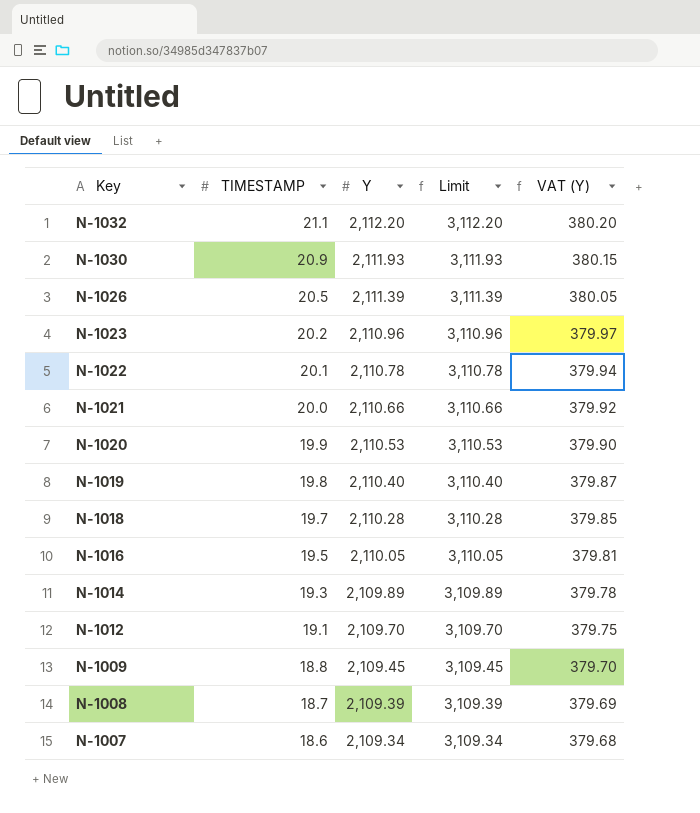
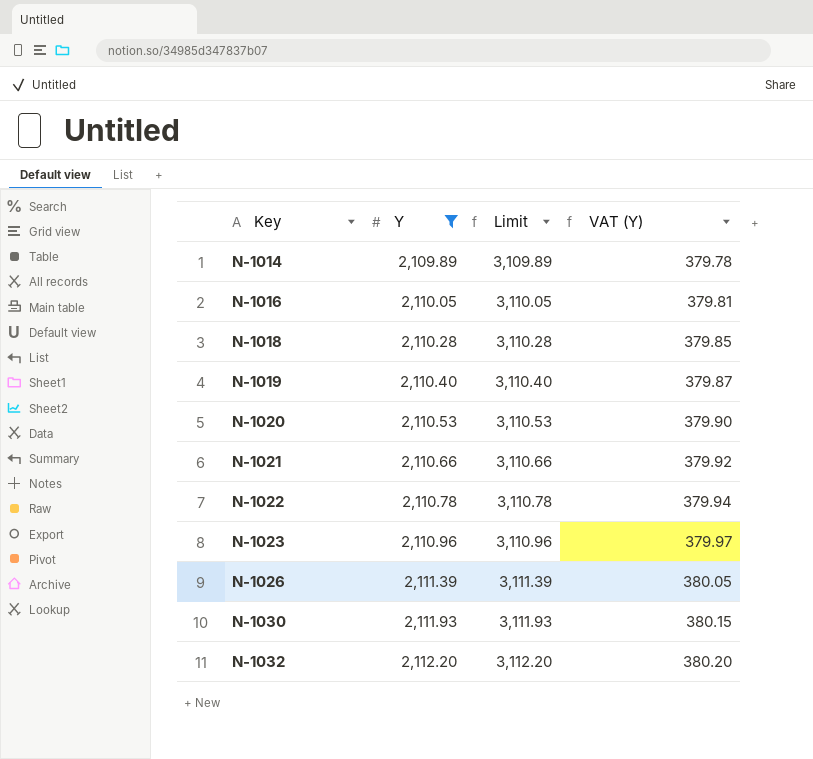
filter: none -> Y >= 2,109.89
row order: Key descending -> Key ascending
column TIMESTAMP | position: 2 -> none

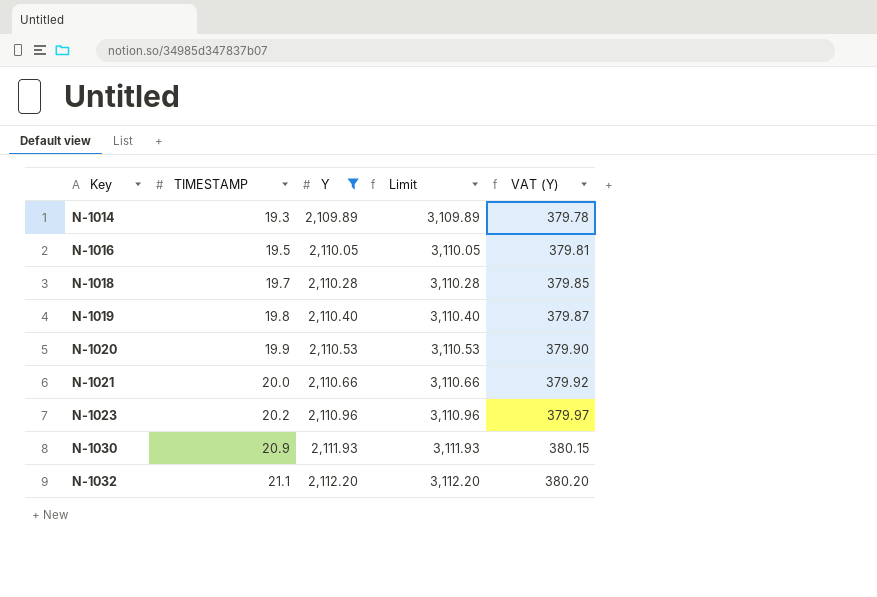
column TIMESTAMP | position: none -> 2
row N-1022: 2,110.78 | 3,110.78 | 379.94 -> none
row N-1026: 2,111.39 | 3,111.39 | 380.05 -> none

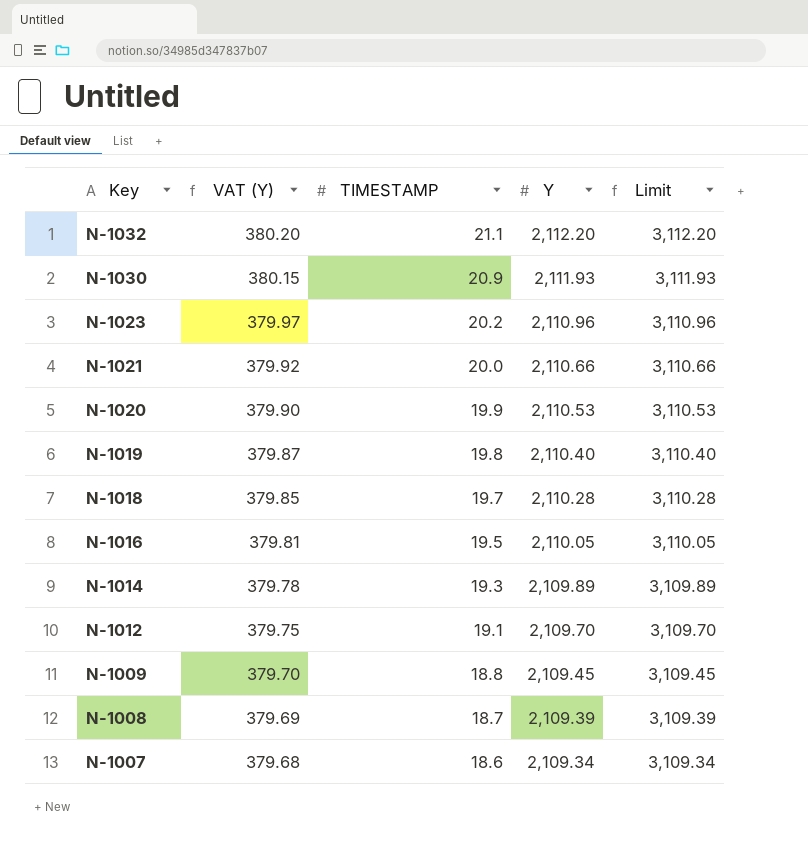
filter: Y >= 2,109.89 -> none
row order: Key ascending -> Key descending
column VAT (Y) | position: 5 -> 2

